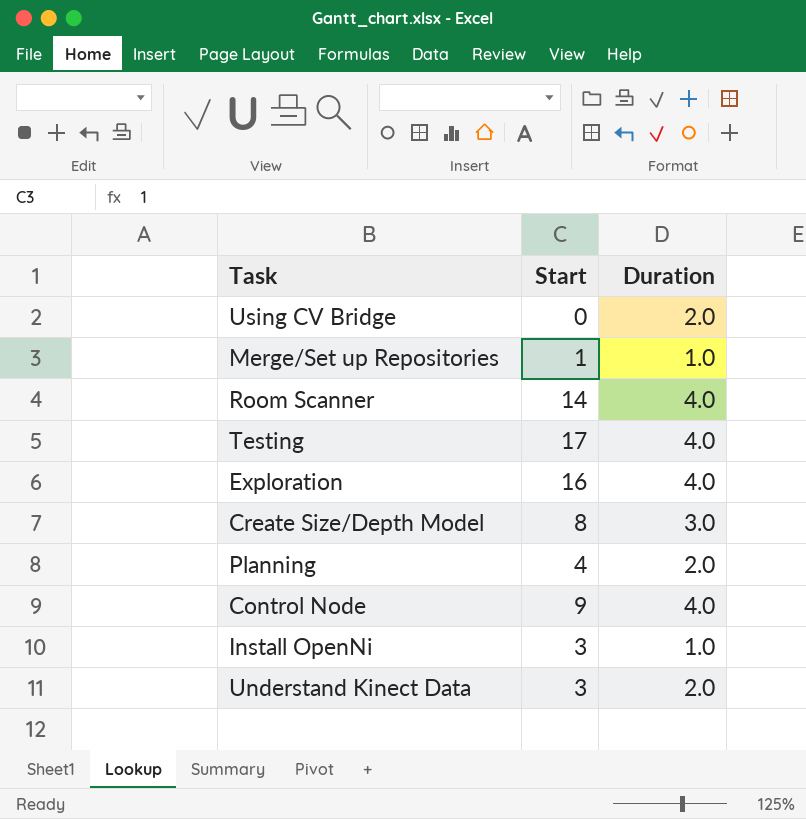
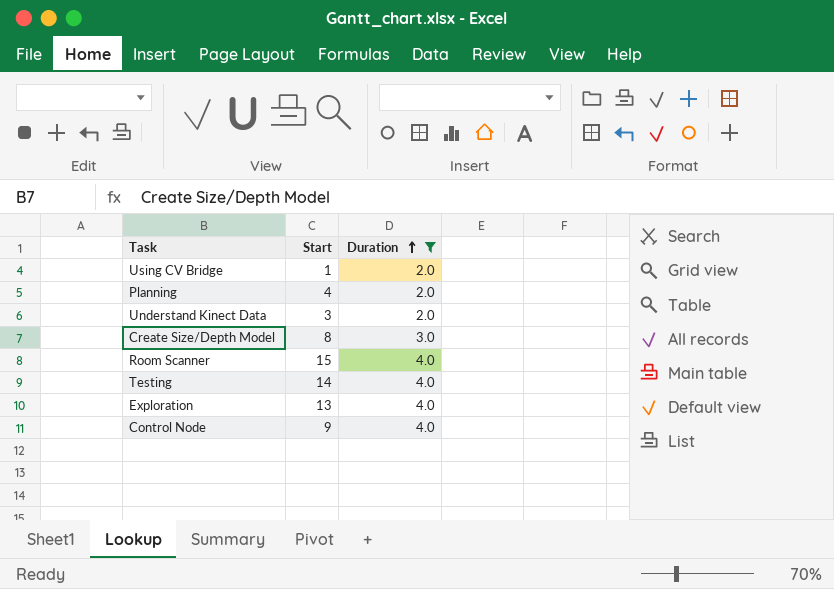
filter: none -> Duration != 1.0
row order: none -> Duration ascending
Using CV Bridge | Start: 0 -> 1
Room Scanner | Start: 14 -> 15
Testing | Start: 17 -> 14
Exploration | Start: 16 -> 13

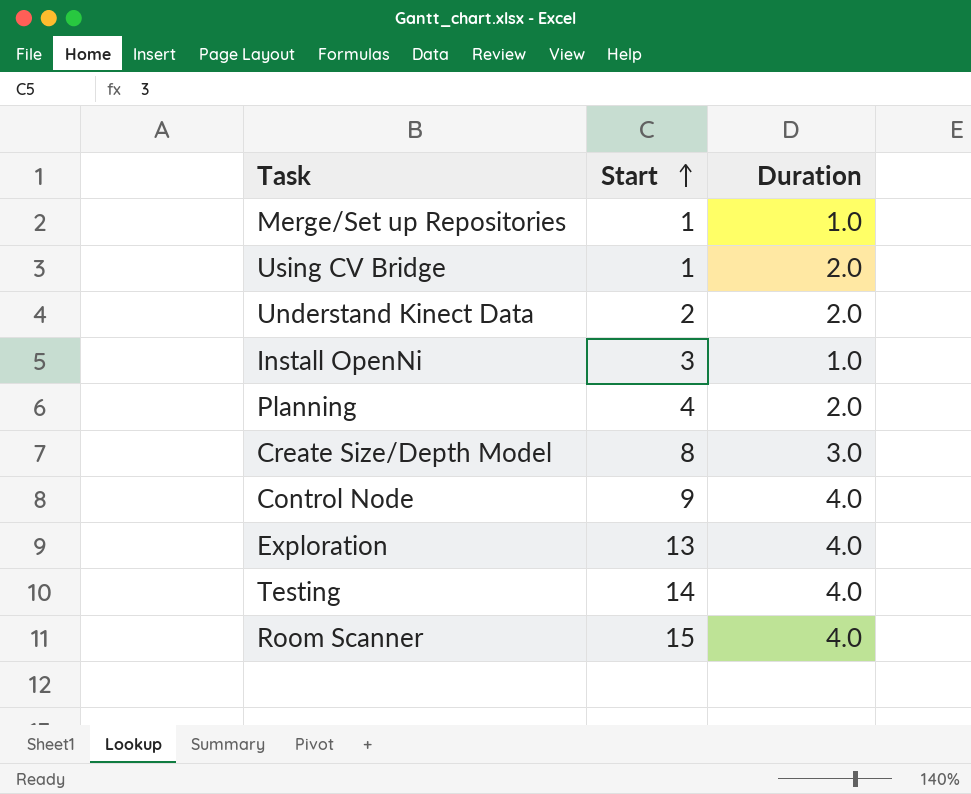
filter: Duration != 1.0 -> none
row order: Duration ascending -> Start ascending
Understand Kinect Data | Start: 3 -> 2

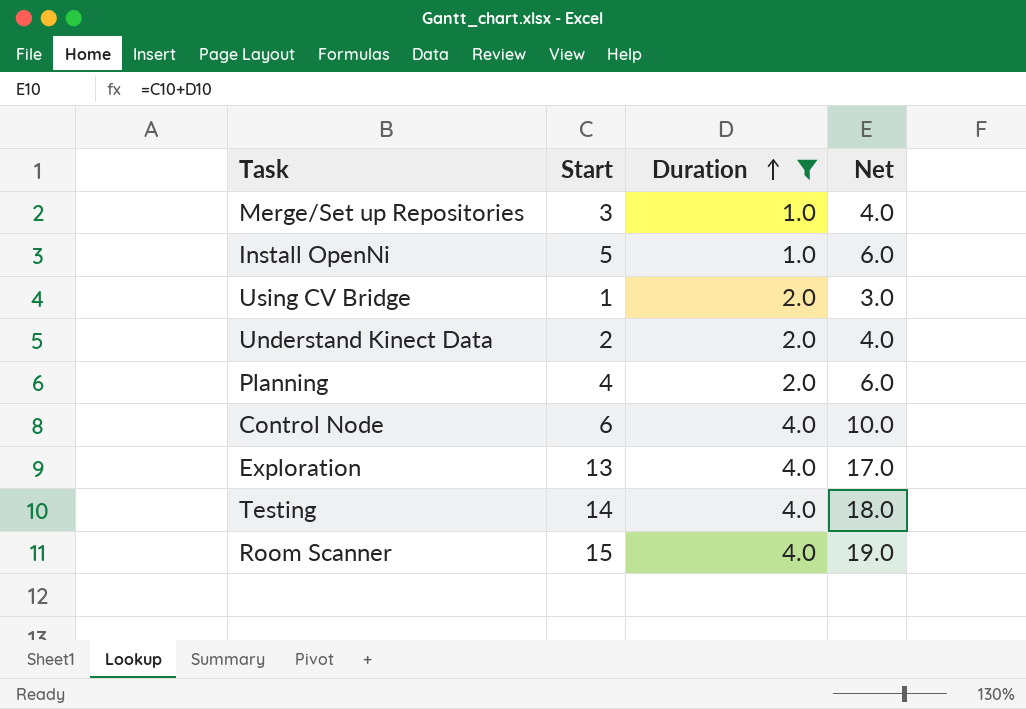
filter: none -> Duration != 3.0
row order: Start ascending -> Duration ascending
column Net | formula: none -> [Start] + [Duration]
Merge/Set up Repositories | Start: 1 -> 3
Install OpenNi | Start: 3 -> 5
Control Node | Start: 9 -> 6

